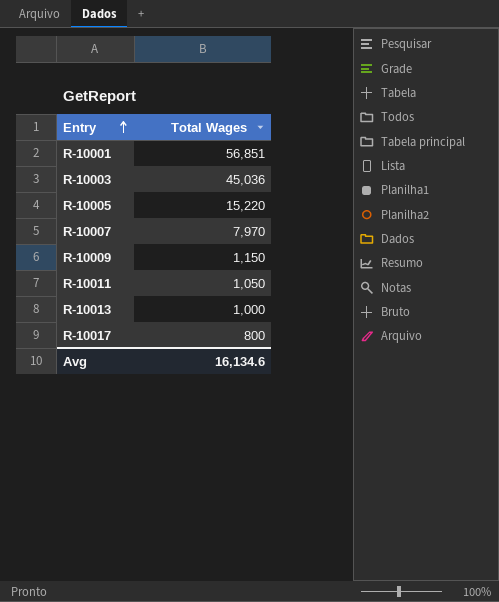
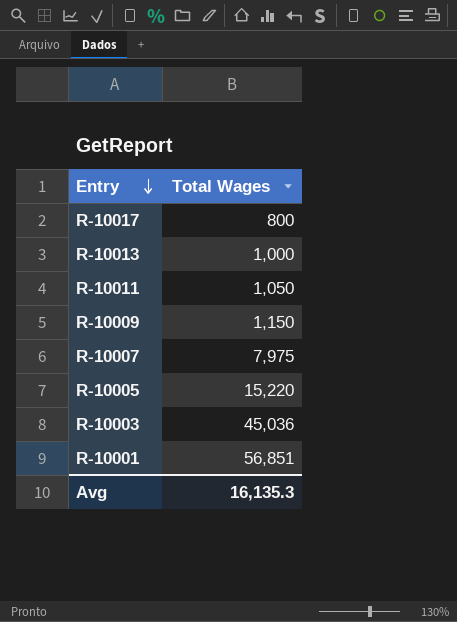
row order: Entry ascending -> Entry descending
R-10007 | Total Wages: 7,970 -> 7,975
Avg | Total Wages: 16,134.6 -> 16,135.3

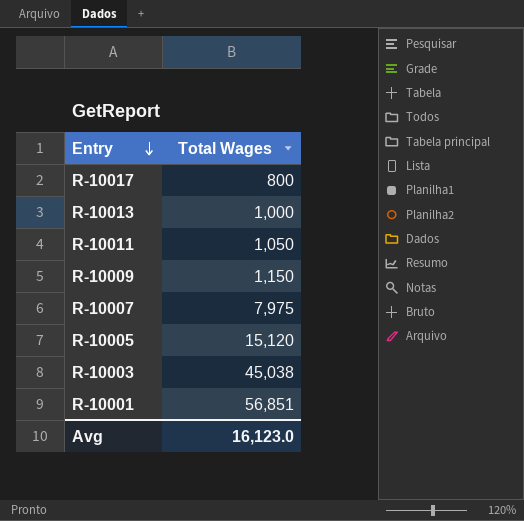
R-10005 | Total Wages: 15,220 -> 15,120
R-10003 | Total Wages: 45,036 -> 45,038
Avg | Total Wages: 16,135.3 -> 16,123.0

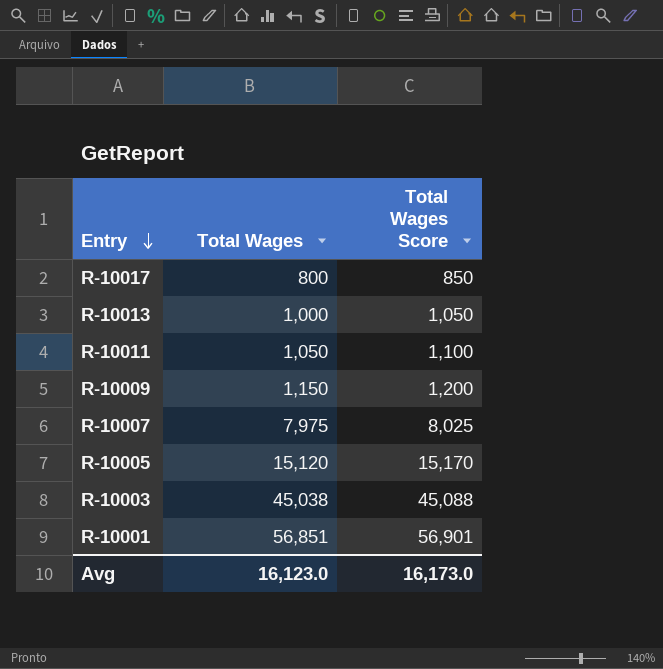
column Total Wages Score | formula: none -> [Total Wages] + 50

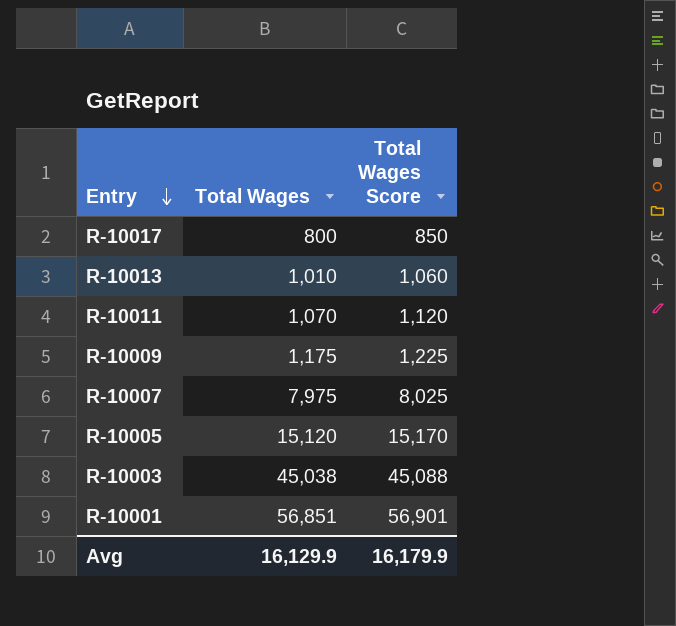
R-10013 | Total Wages: 1,000 -> 1,010
R-10013 | Total Wages Score: 1,050 -> 1,060
R-10011 | Total Wages: 1,050 -> 1,070
R-10011 | Total Wages Score: 1,100 -> 1,120
R-10009 | Total Wages: 1,150 -> 1,175
R-10009 | Total Wages Score: 1,200 -> 1,225
Avg | Total Wages: 16,123.0 -> 16,129.9
Avg | Total Wages Score: 16,173.0 -> 16,179.9

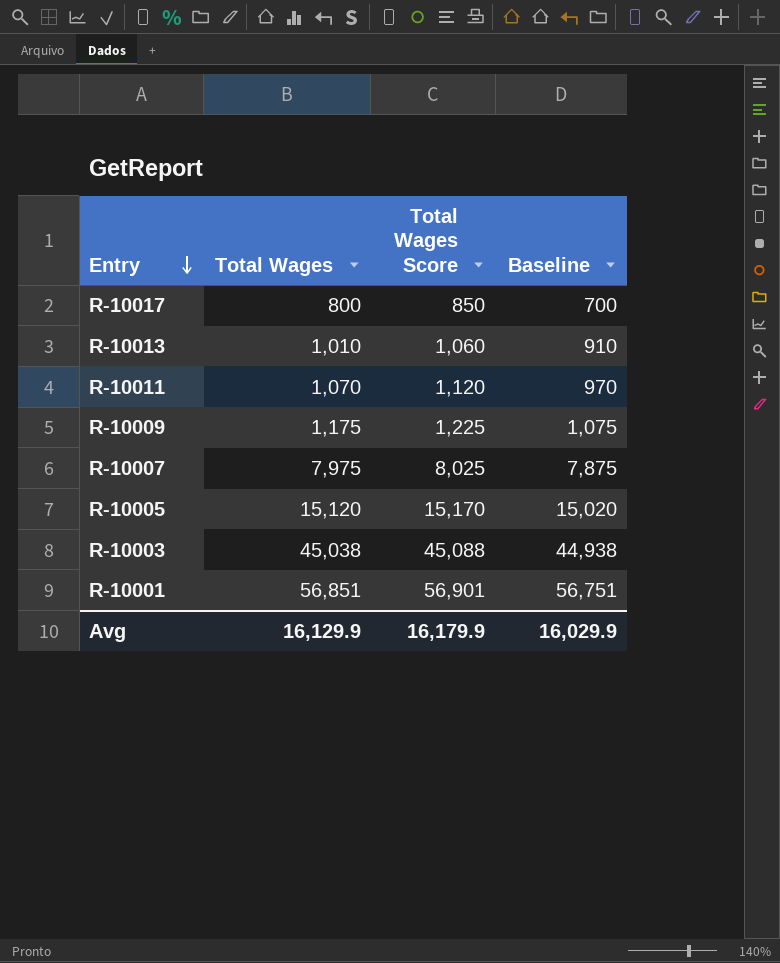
column Baseline | formula: none -> [Total Wages] - 100

